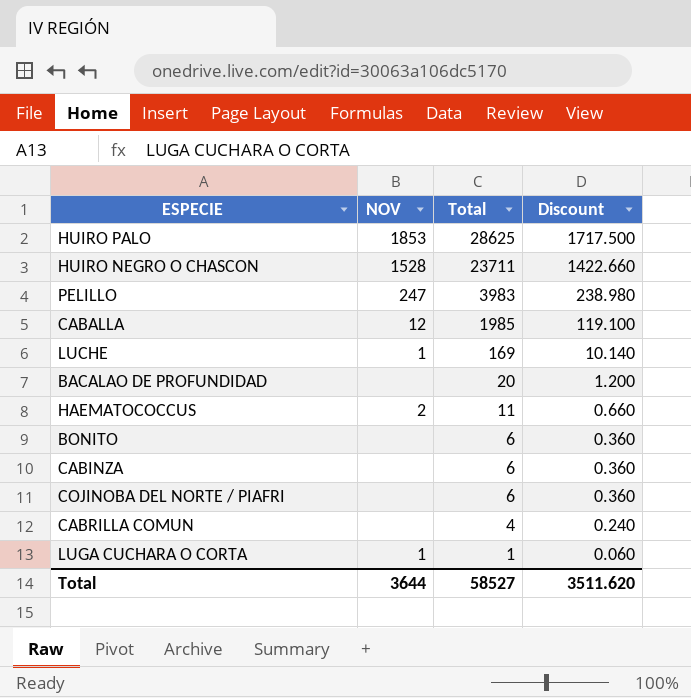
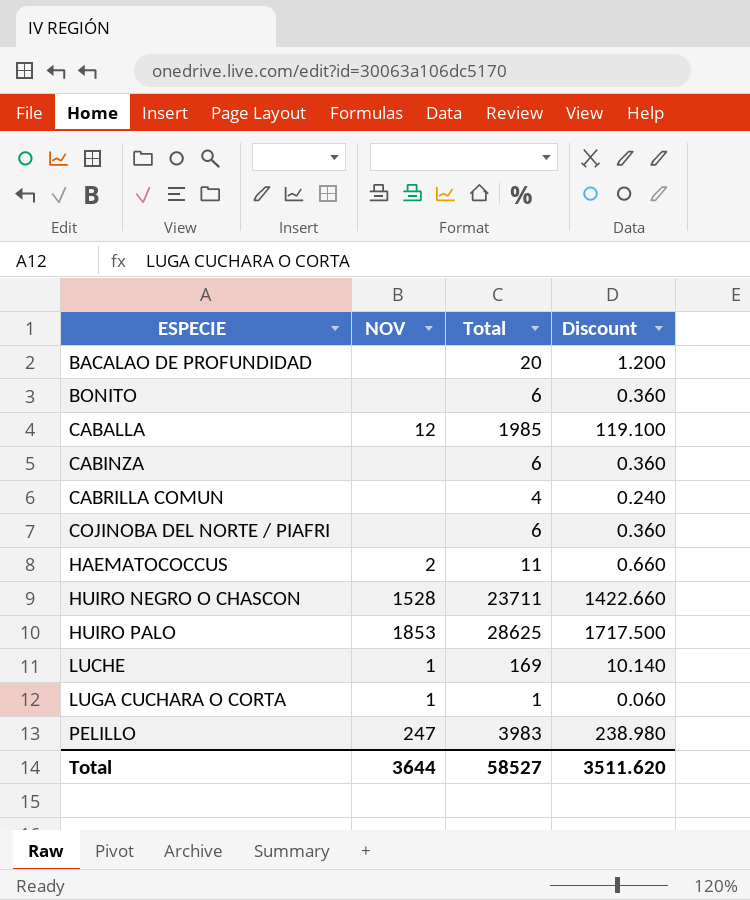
row order: Total descending -> ESPECIE ascending

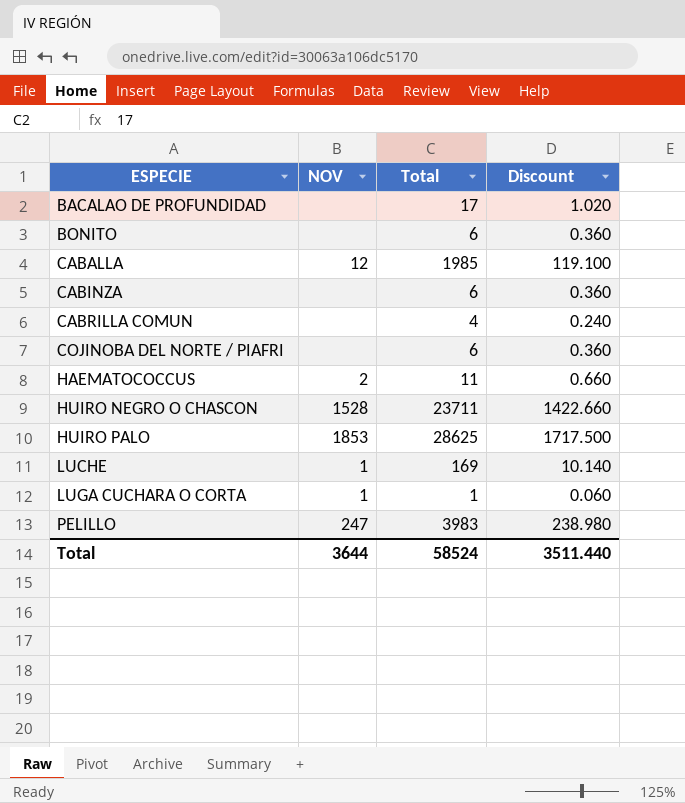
BACALAO DE PROFUNDIDAD | Total: 20 -> 17
BACALAO DE PROFUNDIDAD | Discount: 1.200 -> 1.020
Total | Total: 58527 -> 58524
Total | Discount: 3511.620 -> 3511.440

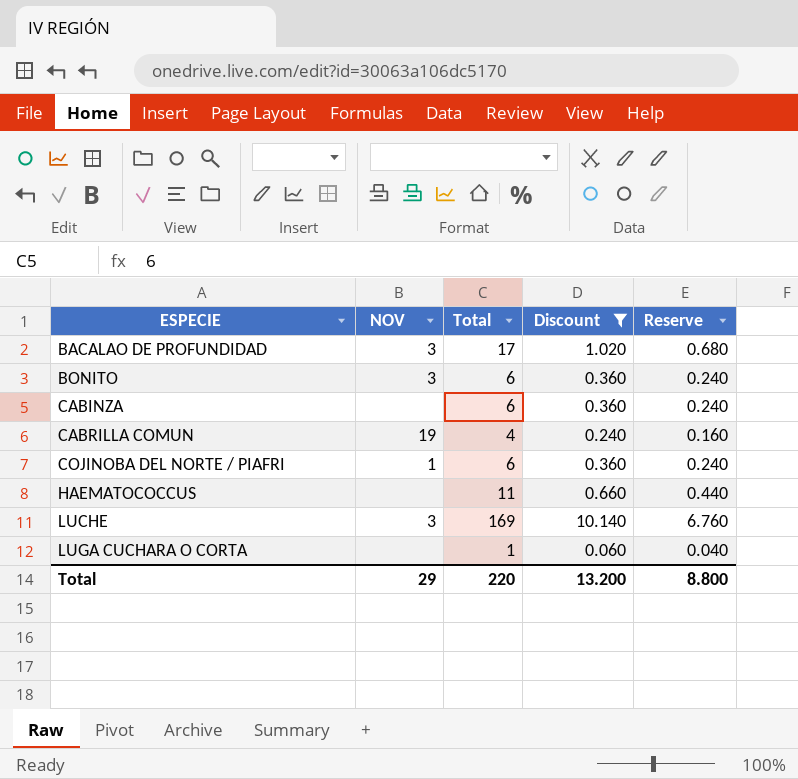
filter: none -> Discount <= 10.140
column Reserve | formula: none -> [Total] * 0.04
BACALAO DE PROFUNDIDAD | NOV: none -> 3
BONITO | NOV: none -> 3
CABRILLA COMUN | NOV: none -> 19
COJINOBA DEL NORTE / PIAFRI | NOV: none -> 1
HAEMATOCOCCUS | NOV: 2 -> none
LUCHE | NOV: 1 -> 3
LUGA CUCHARA O CORTA | NOV: 1 -> none
Total | NOV: 3644 -> 29
Total | Total: 58524 -> 220
Total | Discount: 3511.440 -> 13.200

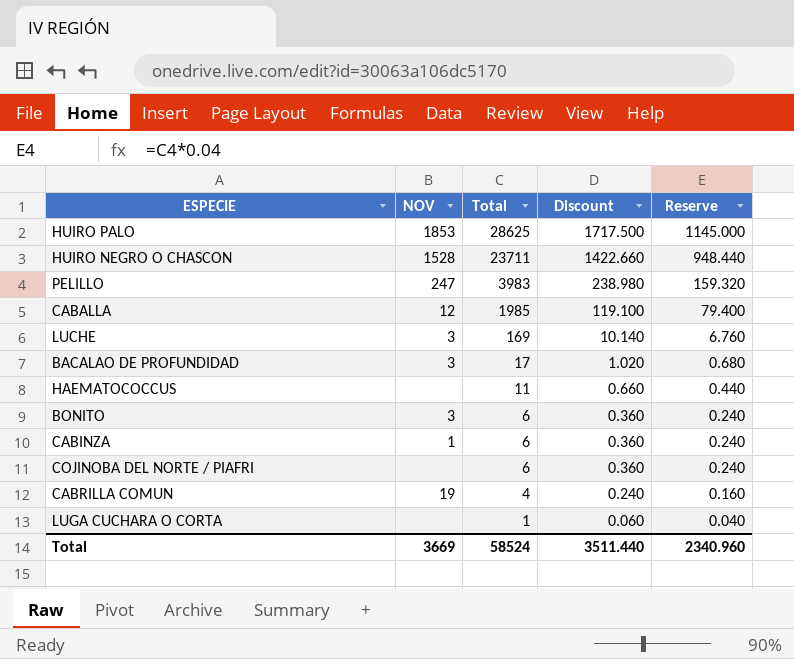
filter: Discount <= 10.140 -> none
row order: ESPECIE ascending -> Total descending
CABINZA | NOV: none -> 1
COJINOBA DEL NORTE / PIAFRI | NOV: 1 -> none
Total | NOV: 29 -> 3669
Total | Total: 220 -> 58524
Total | Discount: 13.200 -> 3511.440
Total | Reserve: 8.800 -> 2340.960

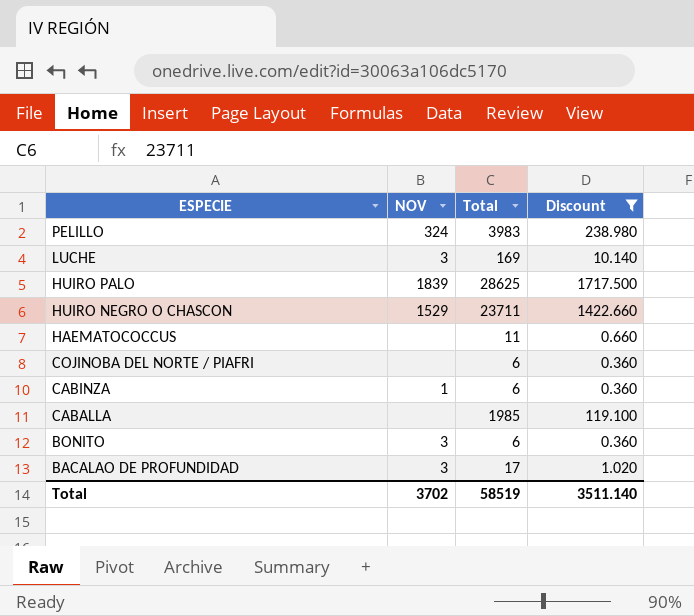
filter: none -> Discount >= 0.360
row order: Total descending -> ESPECIE descending
column Reserve | formula: [Total] * 0.04 -> none
PELILLO | NOV: 247 -> 324
HUIRO PALO | NOV: 1853 -> 1839
HUIRO NEGRO O CHASCON | NOV: 1528 -> 1529
CABALLA | NOV: 12 -> none
Total | NOV: 3669 -> 3702
Total | Total: 58524 -> 58519
Total | Discount: 3511.440 -> 3511.140

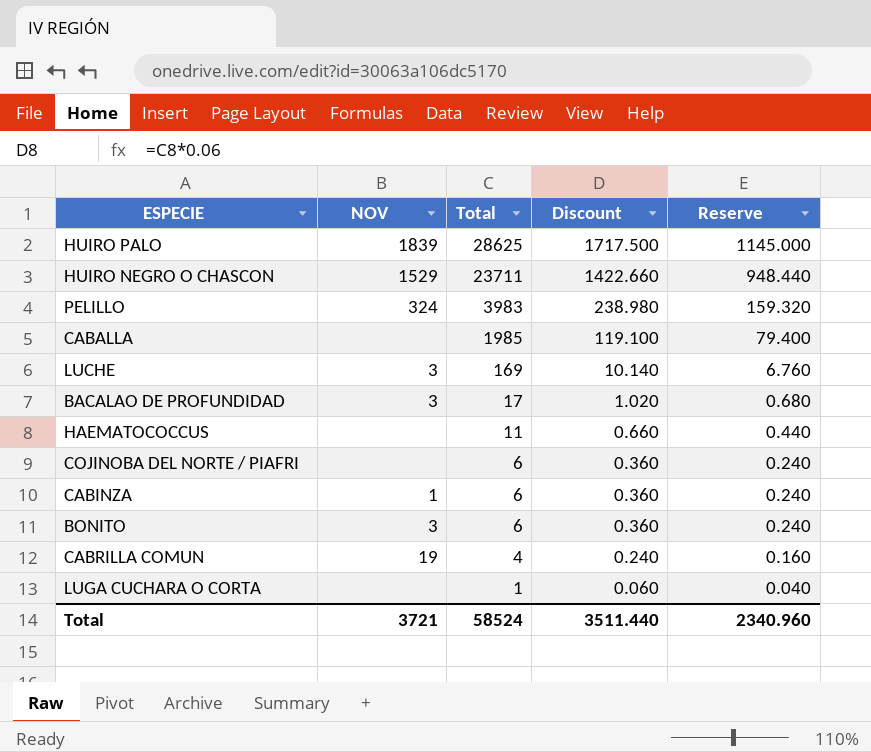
filter: Discount >= 0.360 -> none
row order: ESPECIE descending -> Total descending
column Reserve | formula: none -> [Total] * 0.04
Total | NOV: 3702 -> 3721
Total | Total: 58519 -> 58524
Total | Discount: 3511.140 -> 3511.440

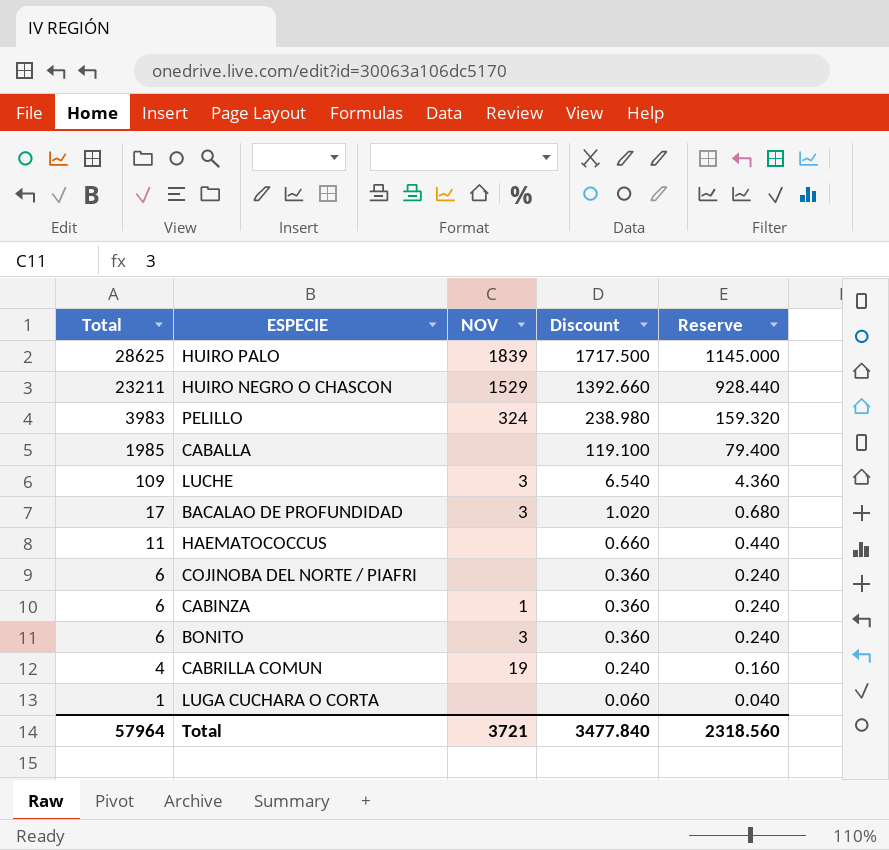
column Total | position: 3 -> 1
HUIRO NEGRO O CHASCON | Total: 23711 -> 23211
HUIRO NEGRO O CHASCON | Discount: 1422.660 -> 1392.660
HUIRO NEGRO O CHASCON | Reserve: 948.440 -> 928.440
LUCHE | Total: 169 -> 109
LUCHE | Discount: 10.140 -> 6.540
LUCHE | Reserve: 6.760 -> 4.360
Total | Total: 58524 -> 57964
Total | Discount: 3511.440 -> 3477.840
Total | Reserve: 2340.960 -> 2318.560

